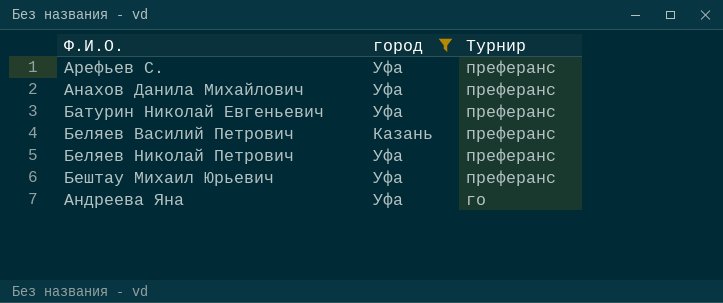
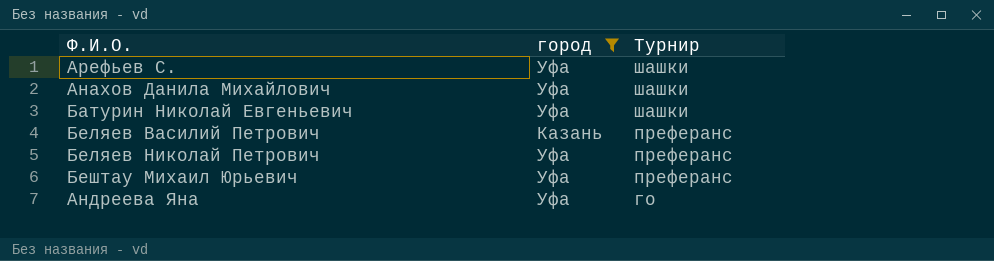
Арефьев С. | Турнир: преферанс -> шашки
Анахов Данила Михайлович | Турнир: преферанс -> шашки
Батурин Николай Евгеньевич | Турнир: преферанс -> шашки

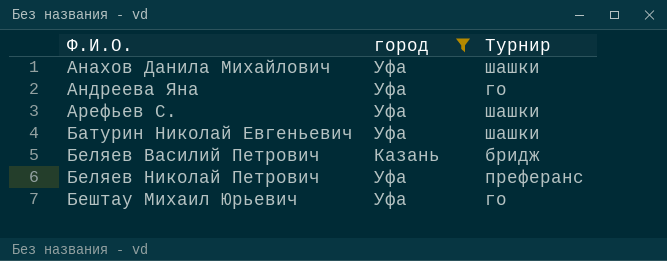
row order: Турнир descending -> Ф.И.О. ascending
Беляев Василий Петрович | Турнир: преферанс -> бридж
Бештау Михаил Юрьевич | Турнир: преферанс -> го

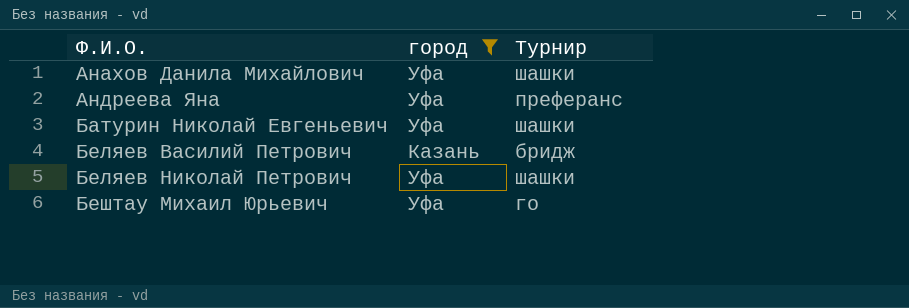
row Арефьев С.: Уфа | шашки -> none
Андреева Яна | Турнир: го -> преферанс
Беляев Николай Петрович | Турнир: преферанс -> шашки

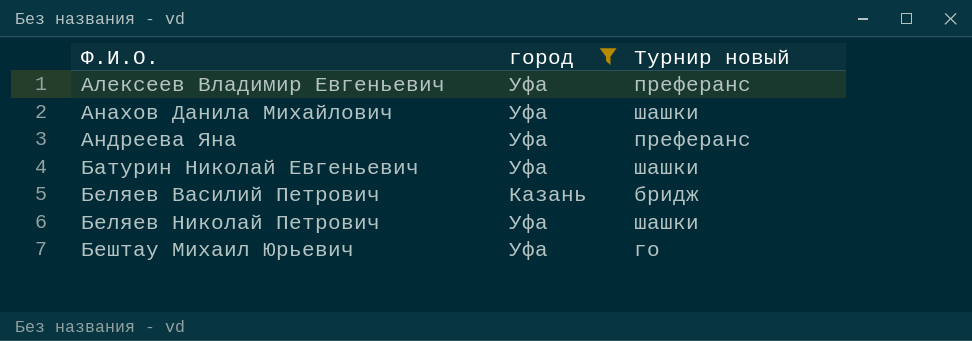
column name: Турнир -> Турнир новый
row Алексеев Владимир Евгеньевич: none -> Уфа | преферанс

